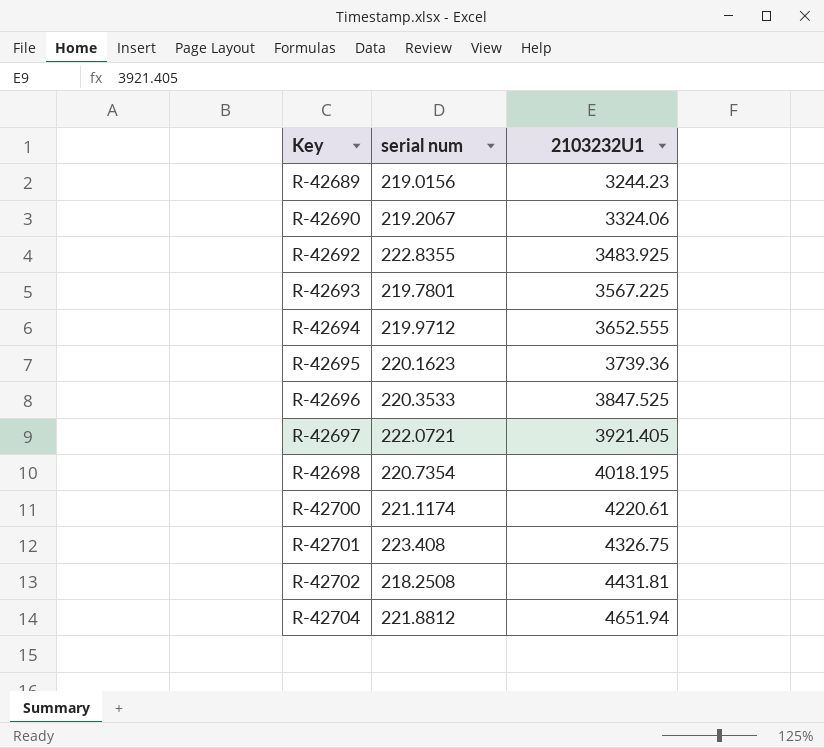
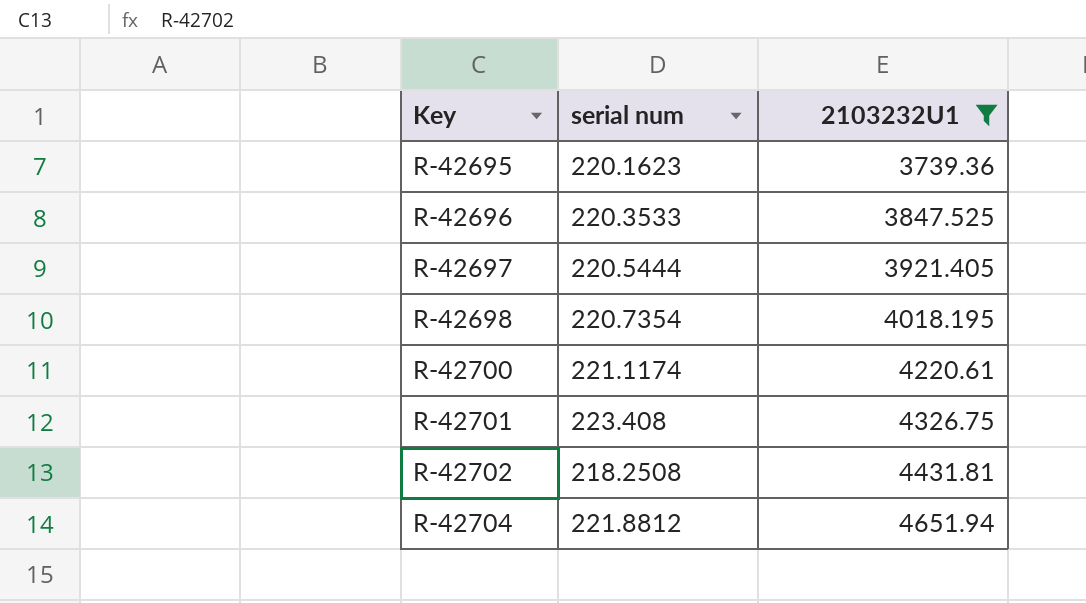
filter: none -> 2103232U1 >= 3739.36
R-42697 | serial num: 222.0721 -> 220.5444

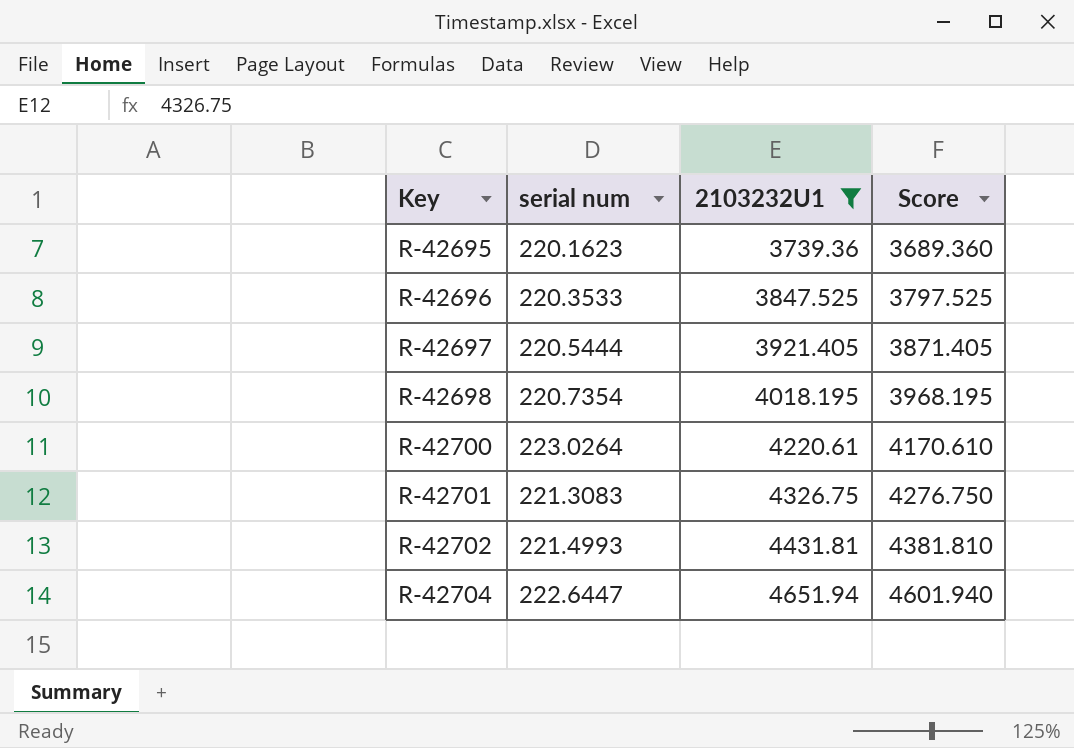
column Score | formula: none -> [2103232U1] - 50
R-42700 | serial num: 221.1174 -> 223.0264
R-42701 | serial num: 223.408 -> 221.3083
R-42702 | serial num: 218.2508 -> 221.4993
R-42704 | serial num: 221.8812 -> 222.6447

